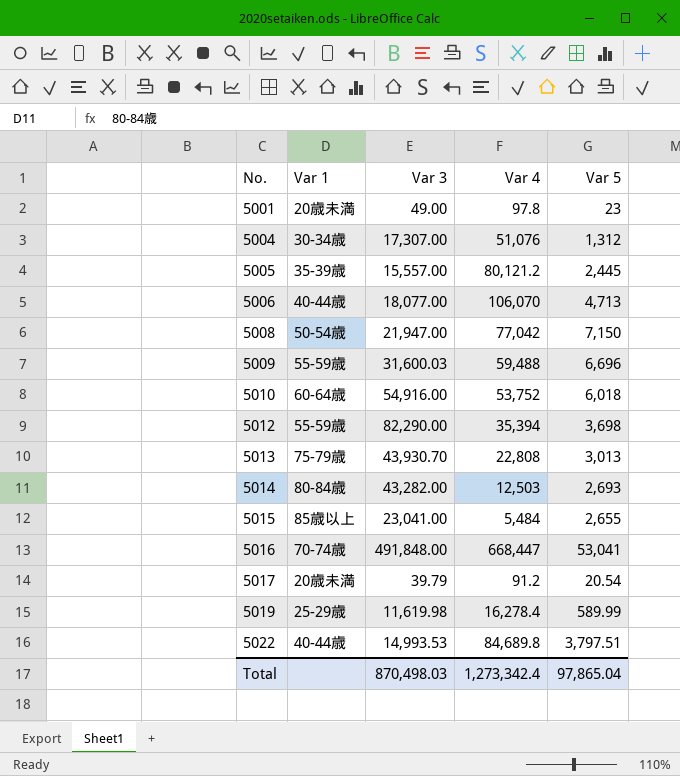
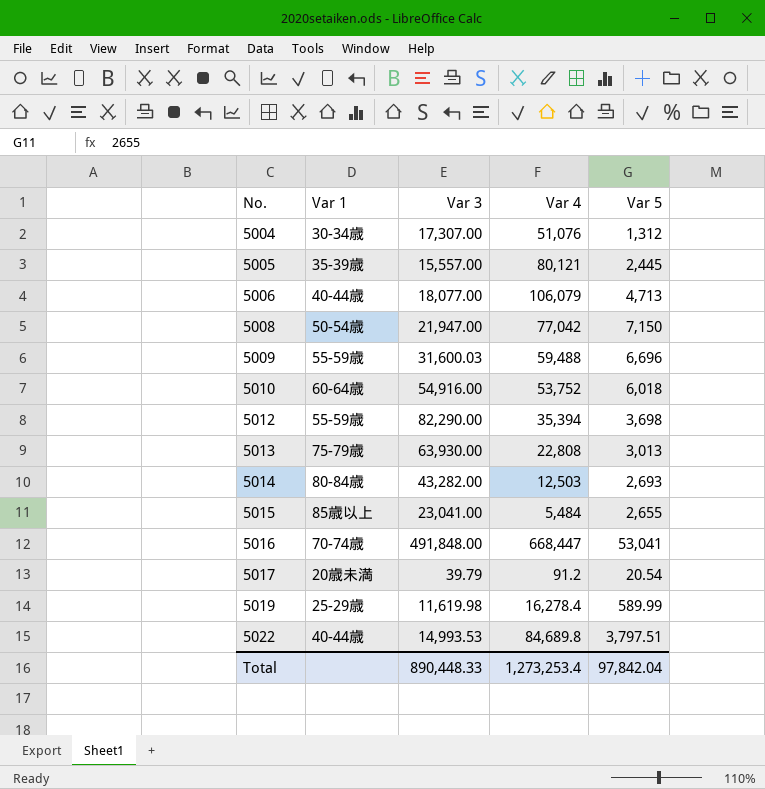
row 5001: 20歳未満 | 49.00 | 97.8 | 23 -> none
5005 | Var 4: 80,121.2 -> 80,121
5006 | Var 4: 106,070 -> 106,079
5013 | Var 3: 43,930.70 -> 63,930.00
Total | Var 3: 870,498.03 -> 890,448.33
Total | Var 4: 1,273,342.4 -> 1,273,253.4
Total | Var 5: 97,865.04 -> 97,842.04

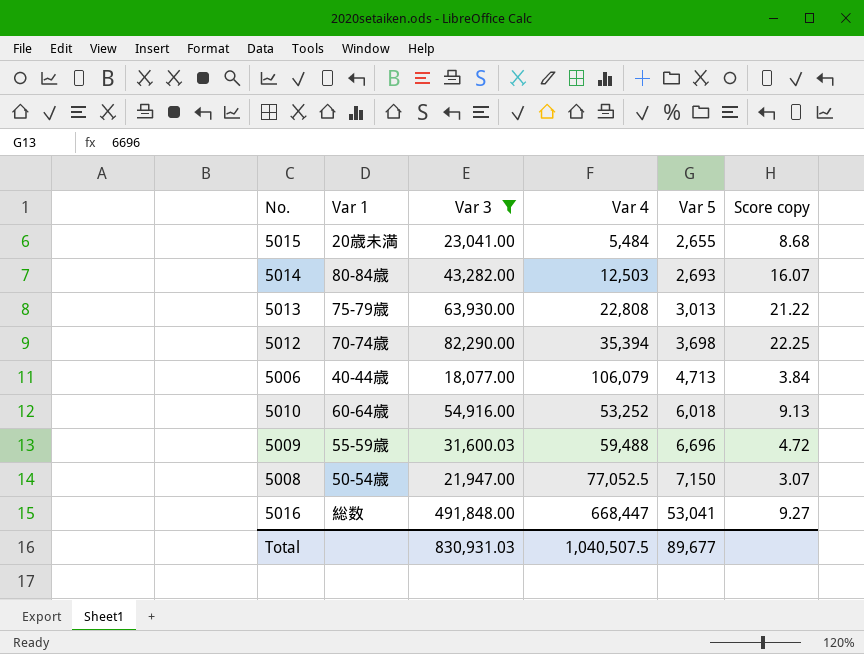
filter: none -> Var 3 >= 18,077.00
row order: No. ascending -> Var 5 ascending
column Score copy | formula: none -> [Var 3] / [Var 5]
5015 | Var 1: 85歳以上 -> 20歳未満
5012 | Var 1: 55-59歳 -> 70-74歳
5010 | Var 4: 53,752 -> 53,252
5008 | Var 4: 77,042 -> 77,052.5
5016 | Var 1: 70-74歳 -> 総数
Total | Var 3: 890,448.33 -> 830,931.03
Total | Var 4: 1,273,253.4 -> 1,040,507.5
Total | Var 5: 97,842.04 -> 89,677

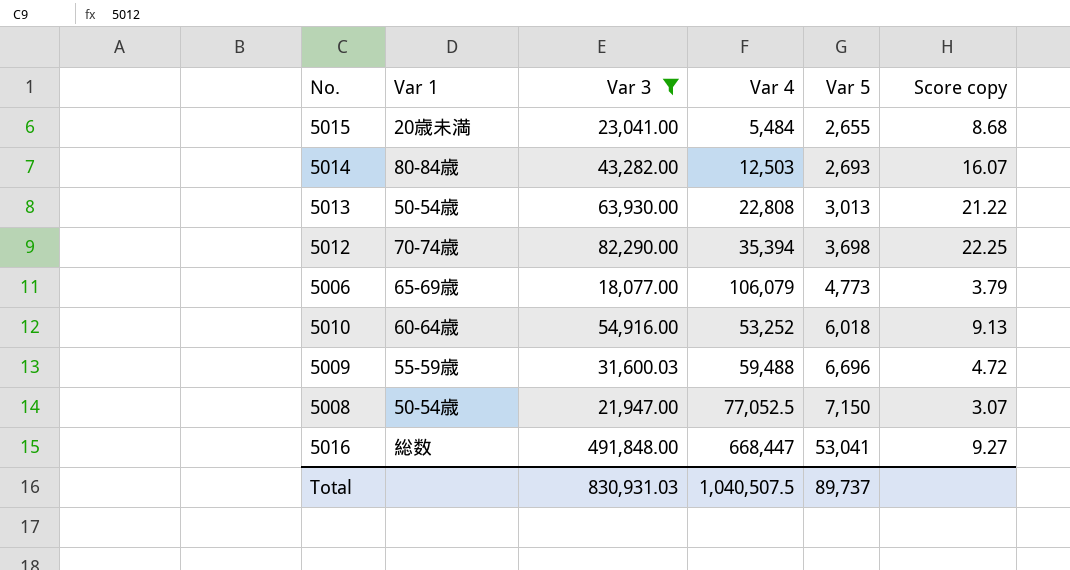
5013 | Var 1: 75-79歳 -> 50-54歳
5006 | Var 1: 40-44歳 -> 65-69歳
5006 | Var 5: 4,713 -> 4,773
5006 | Score copy: 3.84 -> 3.79
Total | Var 5: 89,677 -> 89,737

